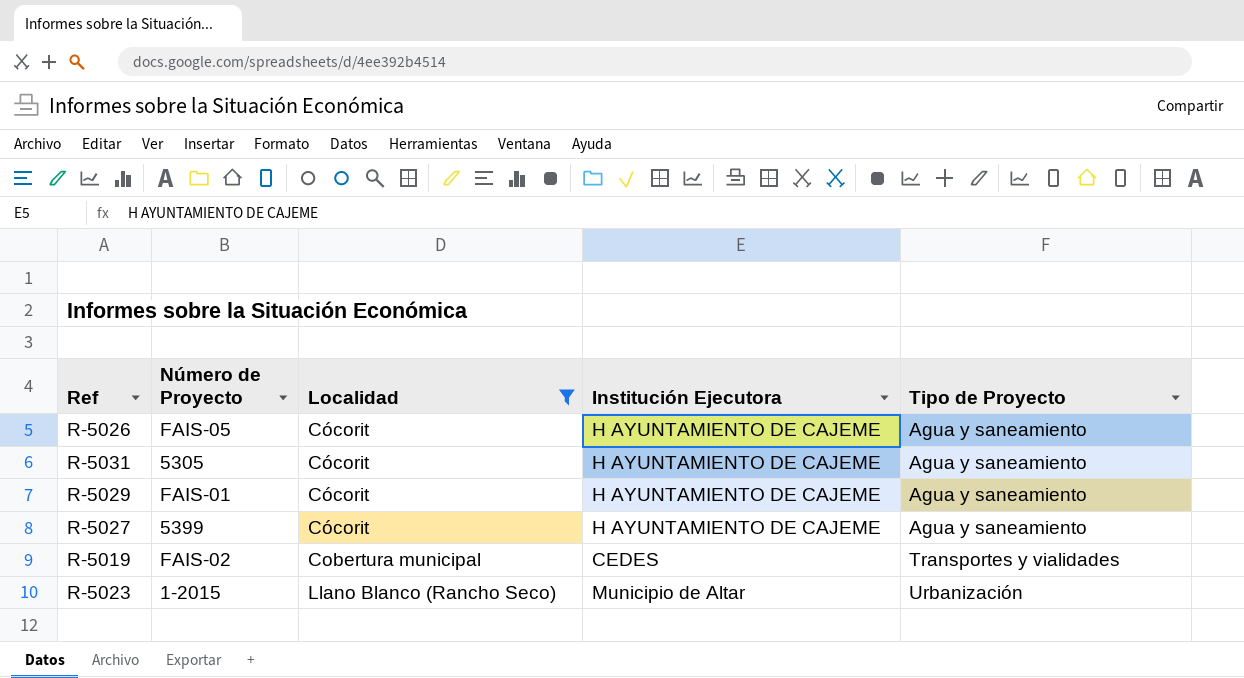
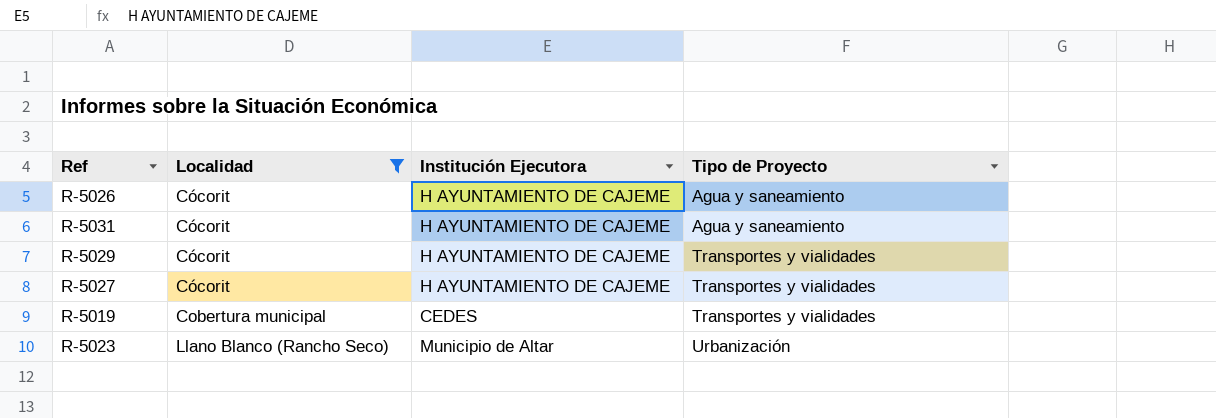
column Número de Proyecto | position: 2 -> none
R-5029 | Tipo de Proyecto: Agua y saneamiento -> Transportes y vialidades
R-5027 | Tipo de Proyecto: Agua y saneamiento -> Transportes y vialidades

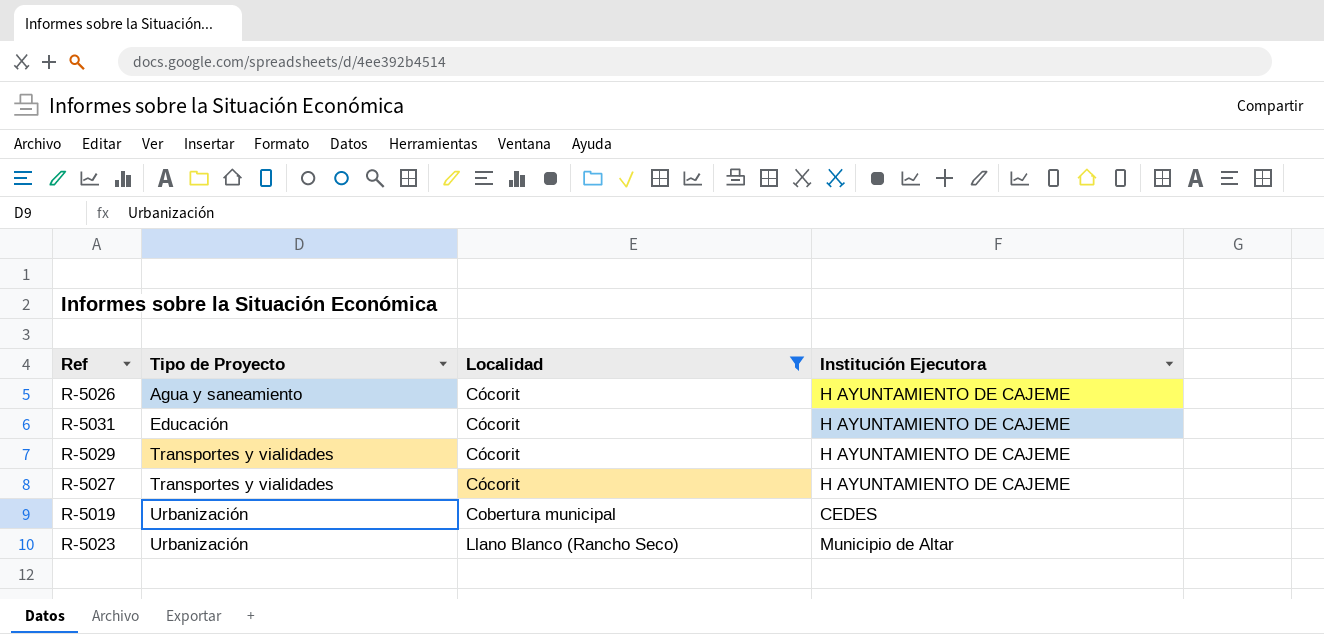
column Tipo de Proyecto | position: 4 -> 2
R-5031 | Tipo de Proyecto: Agua y saneamiento -> Educación
R-5019 | Tipo de Proyecto: Transportes y vialidades -> Urbanización

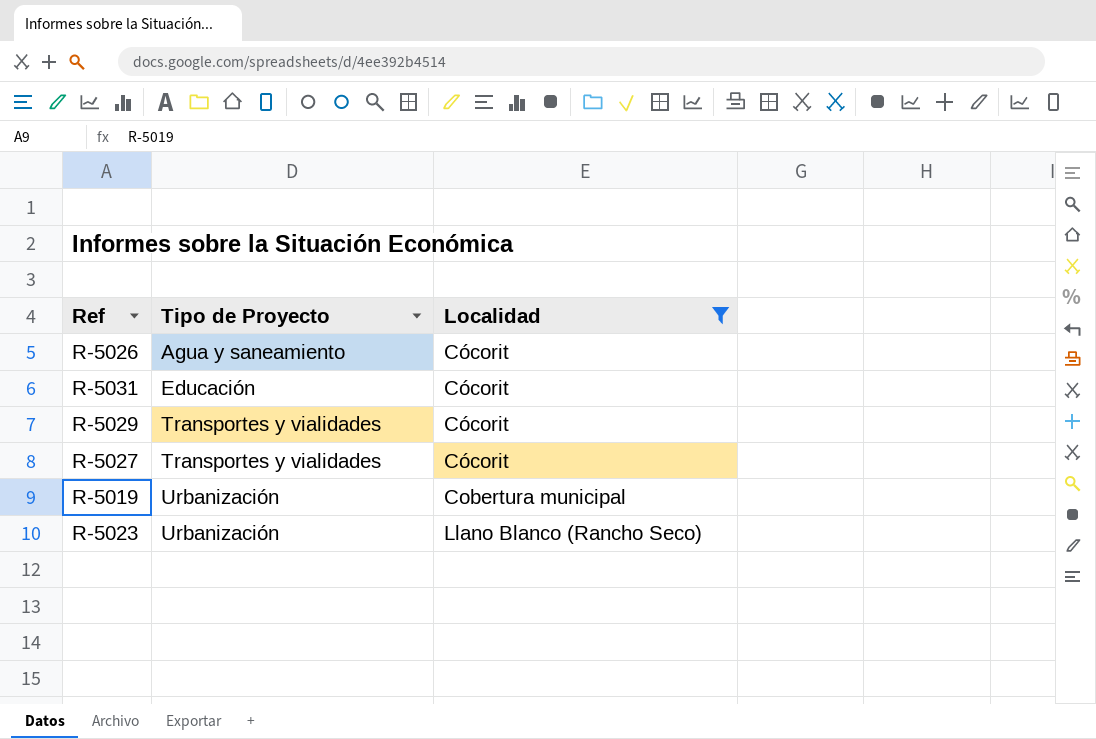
column Institución Ejecutora | position: 4 -> none

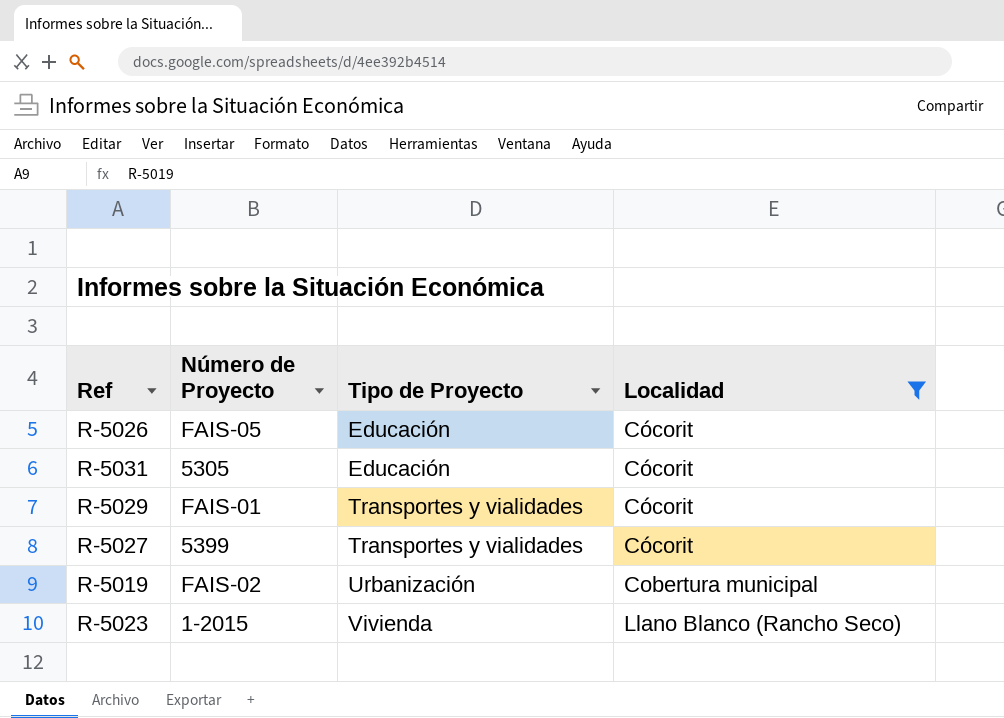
column Número de Proyecto | position: none -> 2
R-5026 | Tipo de Proyecto: Agua y saneamiento -> Educación
R-5023 | Tipo de Proyecto: Urbanización -> Vivienda

